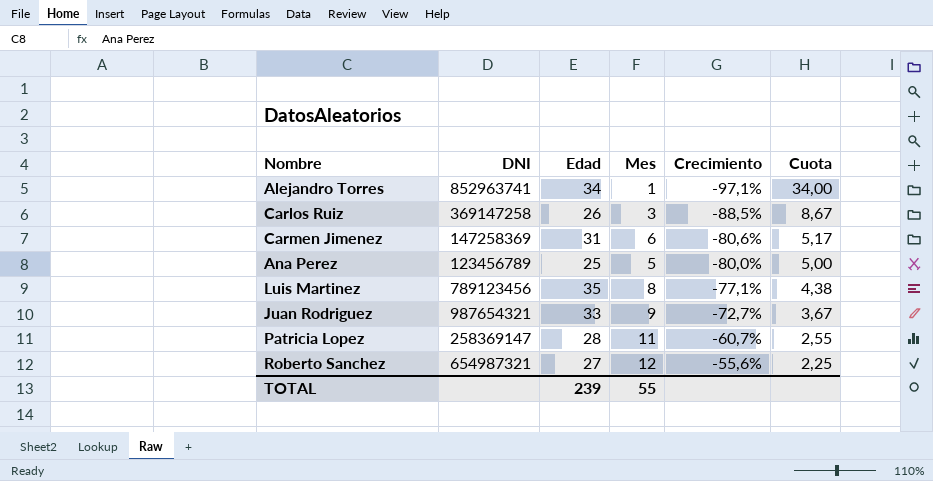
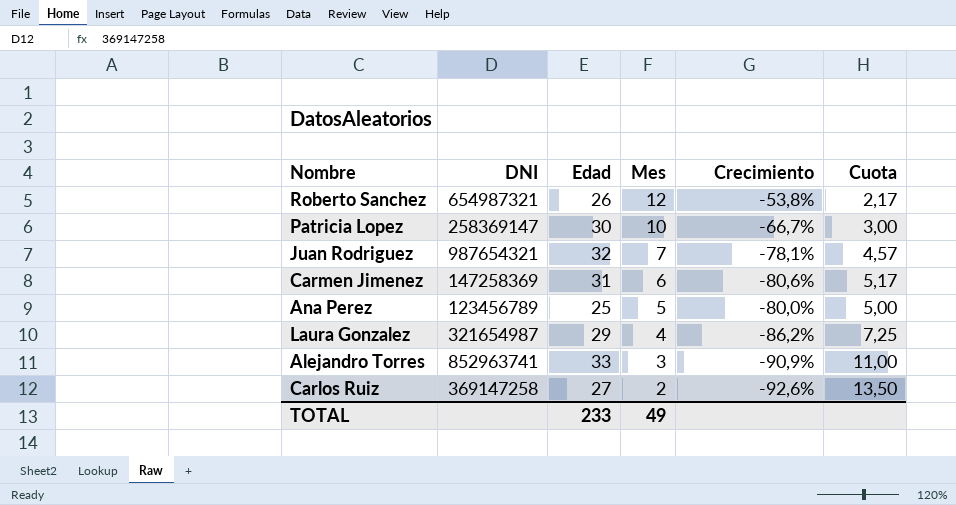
row order: Crecimiento ascending -> Mes descending
row Luis Martinez: 789123456 | 35 | 8 | -77,1% | 4,38 -> none
Roberto Sanchez | Edad: 27 -> 26
Roberto Sanchez | Crecimiento: -55,6% -> -53,8%
Roberto Sanchez | Cuota: 2,25 -> 2,17
Patricia Lopez | Edad: 28 -> 30
Patricia Lopez | Mes: 11 -> 10
Patricia Lopez | Crecimiento: -60,7% -> -66,7%
Patricia Lopez | Cuota: 2,55 -> 3,00
Juan Rodriguez | Edad: 33 -> 32
Juan Rodriguez | Mes: 9 -> 7
Juan Rodriguez | Crecimiento: -72,7% -> -78,1%
Juan Rodriguez | Cuota: 3,67 -> 4,57
row Laura Gonzalez: none -> 321654987 | 29 | 4 | -86,2% | 7,25
Alejandro Torres | Edad: 34 -> 33
Alejandro Torres | Mes: 1 -> 3
Alejandro Torres | Crecimiento: -97,1% -> -90,9%
Alejandro Torres | Cuota: 34,00 -> 11,00
Carlos Ruiz | Edad: 26 -> 27
Carlos Ruiz | Mes: 3 -> 2
Carlos Ruiz | Crecimiento: -88,5% -> -92,6%
Carlos Ruiz | Cuota: 8,67 -> 13,50
TOTAL | Edad: 239 -> 233
TOTAL | Mes: 55 -> 49

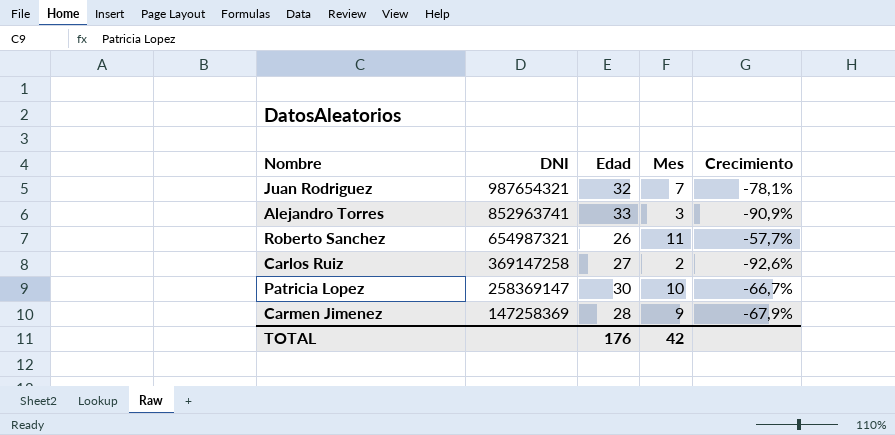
row order: Mes descending -> DNI descending
column Cuota | formula: [Edad] / [Mes] -> none
row Ana Perez: 123456789 | 25 | 5 | -80,0% | 5,00 -> none
row Laura Gonzalez: 321654987 | 29 | 4 | -86,2% | 7,25 -> none
Roberto Sanchez | Mes: 12 -> 11
Roberto Sanchez | Crecimiento: -53,8% -> -57,7%
Carmen Jimenez | Edad: 31 -> 28
Carmen Jimenez | Mes: 6 -> 9
Carmen Jimenez | Crecimiento: -80,6% -> -67,9%
TOTAL | Edad: 233 -> 176
TOTAL | Mes: 49 -> 42

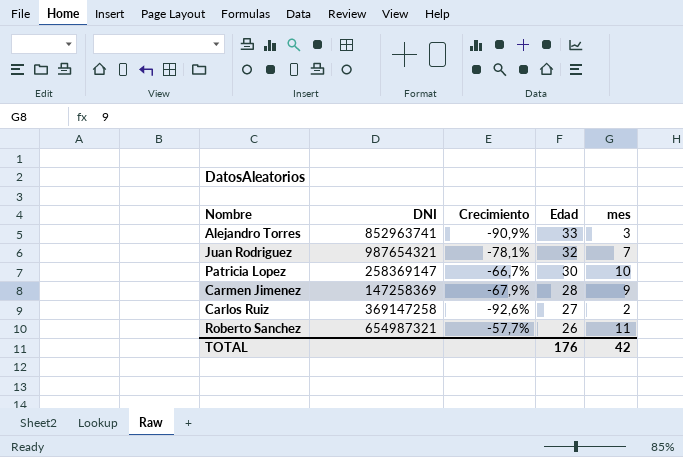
row order: DNI descending -> Edad descending
column Crecimiento | position: 5 -> 3
column name: Mes -> mes

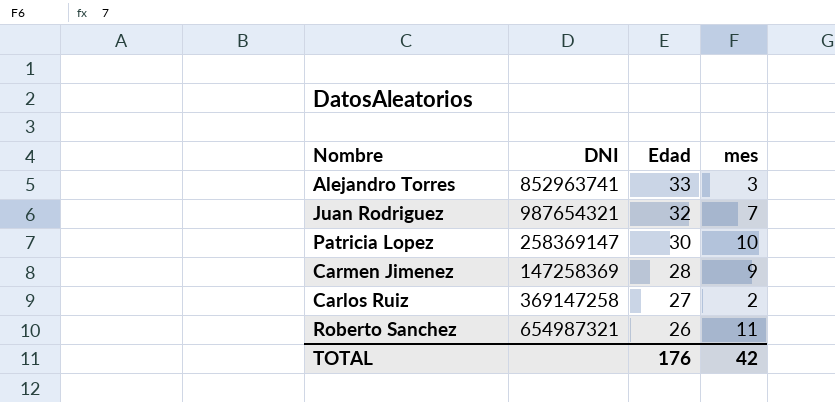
column Crecimiento | formula: ([mes] - [Edad]) / [Edad] -> none

